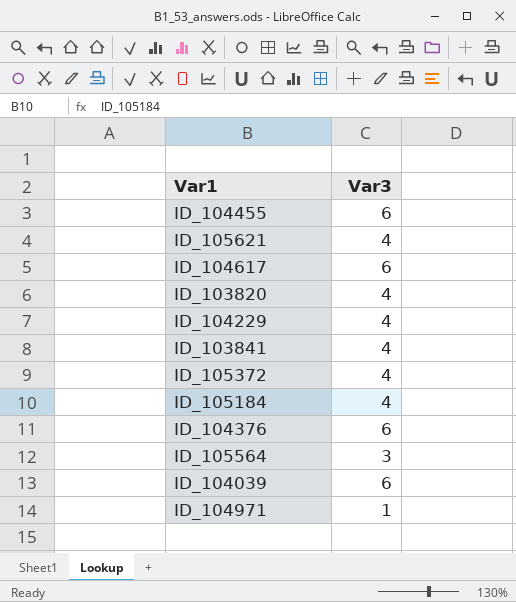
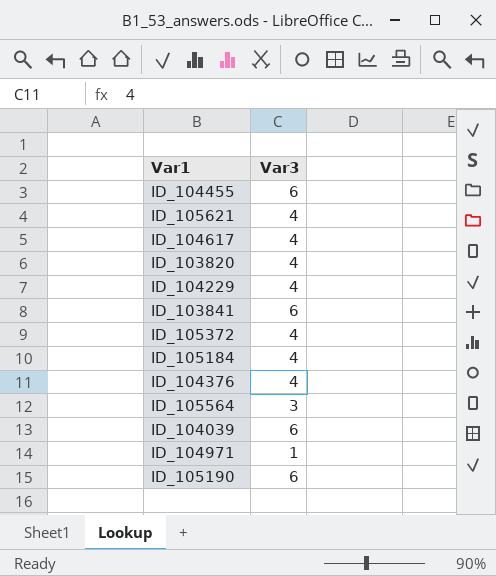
ID_104617 | Var3: 6 -> 4
ID_103841 | Var3: 4 -> 6
ID_104376 | Var3: 6 -> 4
row ID_105190: none -> 6

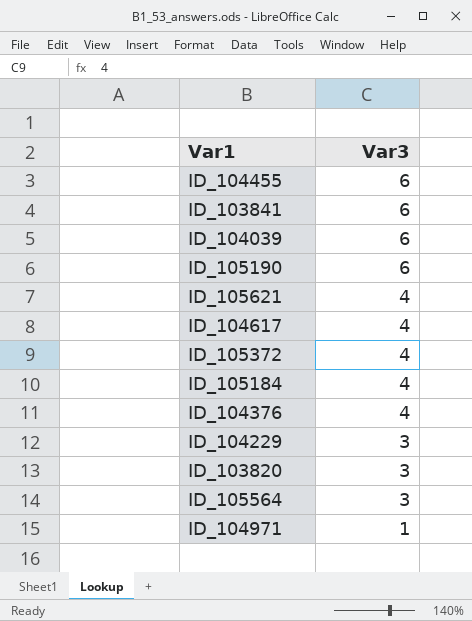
row order: none -> Var3 descending
ID_104229 | Var3: 4 -> 3
ID_103820 | Var3: 4 -> 3

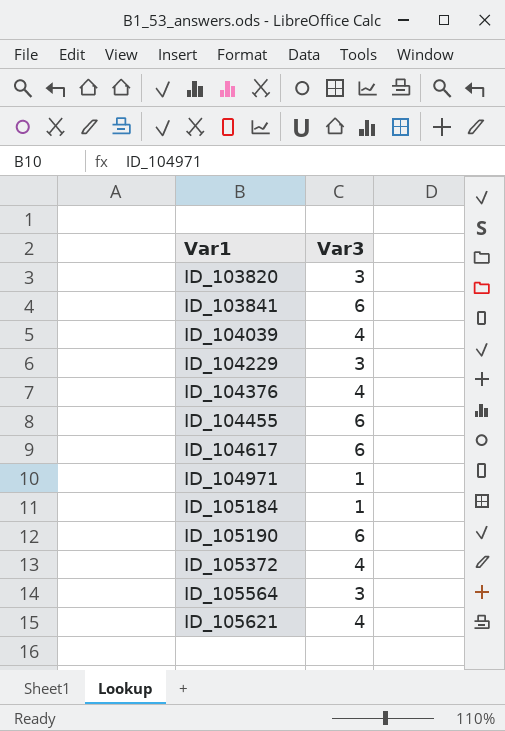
row order: Var3 descending -> Var1 ascending
ID_104039 | Var3: 6 -> 4
ID_104617 | Var3: 4 -> 6
ID_105184 | Var3: 4 -> 1

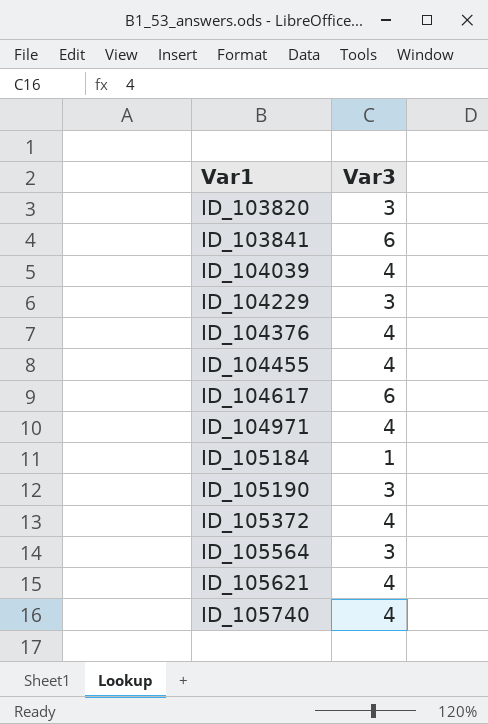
ID_104455 | Var3: 6 -> 4
ID_104971 | Var3: 1 -> 4
ID_105190 | Var3: 6 -> 3
row ID_105740: none -> 4

